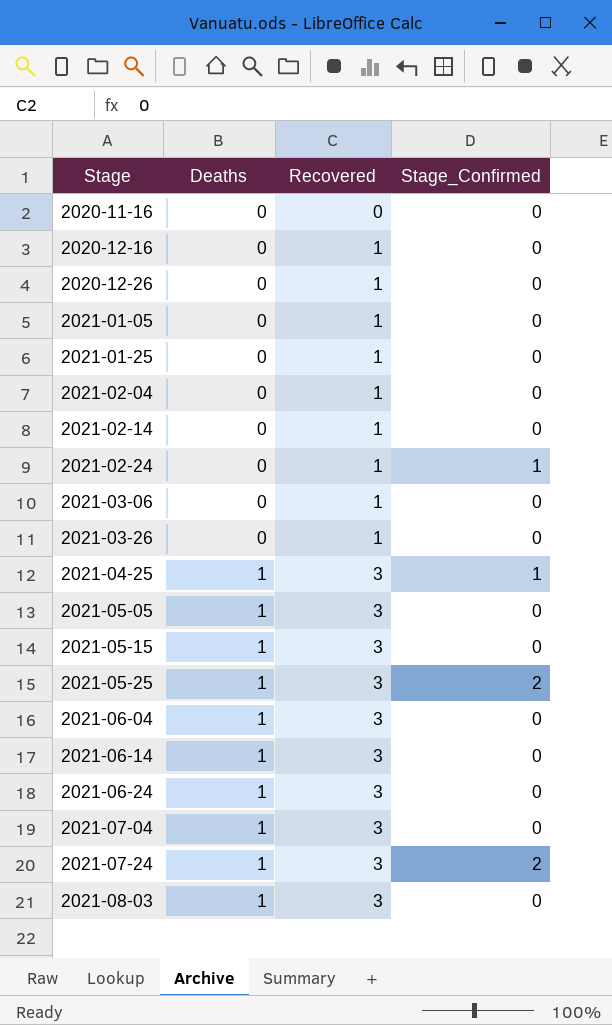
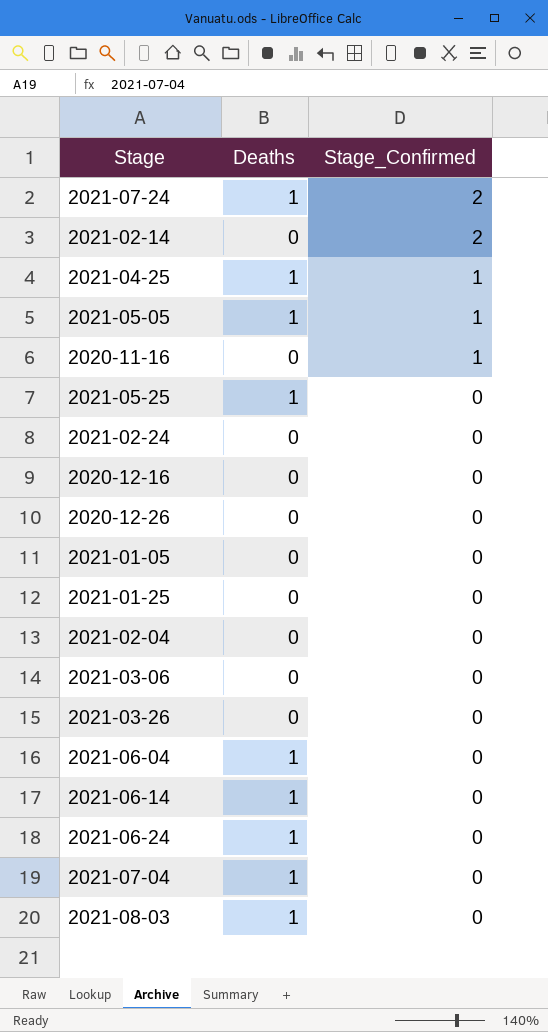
row order: Stage ascending -> Stage_Confirmed descending
column Recovered | position: 3 -> none
row 2021-05-15: 1 | 3 | 0 -> none
2021-02-14 | Stage_Confirmed: 0 -> 2
2021-05-05 | Stage_Confirmed: 0 -> 1
2020-11-16 | Stage_Confirmed: 0 -> 1
2021-05-25 | Stage_Confirmed: 2 -> 0
2021-02-24 | Stage_Confirmed: 1 -> 0

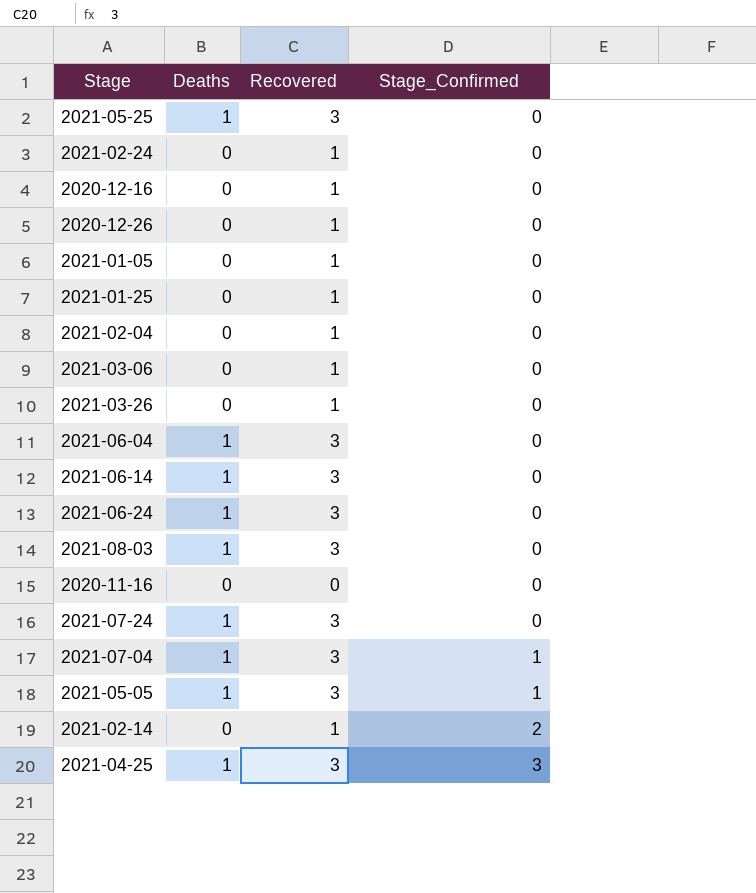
row order: Stage_Confirmed descending -> Stage_Confirmed ascending
column Recovered | position: none -> 3
2020-11-16 | Stage_Confirmed: 1 -> 0
2021-07-24 | Stage_Confirmed: 2 -> 0
2021-07-04 | Stage_Confirmed: 0 -> 1
2021-04-25 | Stage_Confirmed: 1 -> 3

